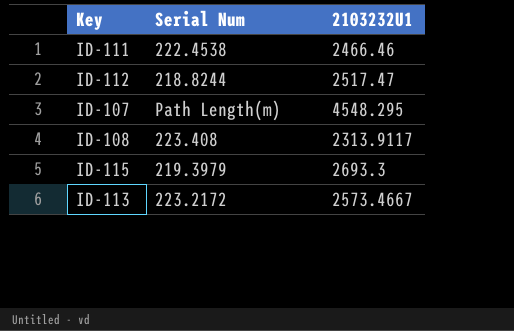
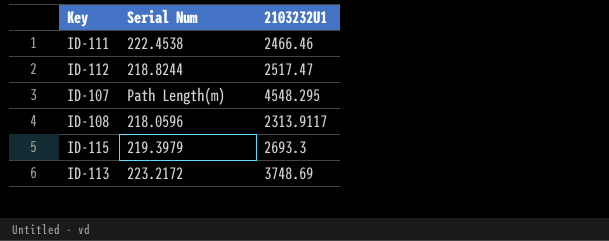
ID-108 | Serial Num: 223.408 -> 218.0596
ID-113 | 2103232U1: 2573.4667 -> 3748.69

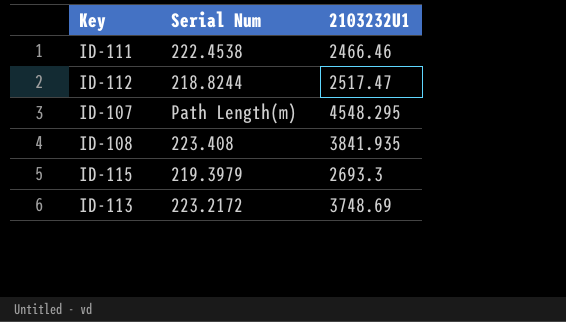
ID-108 | Serial Num: 218.0596 -> 223.408
ID-108 | 2103232U1: 2313.9117 -> 3841.935

